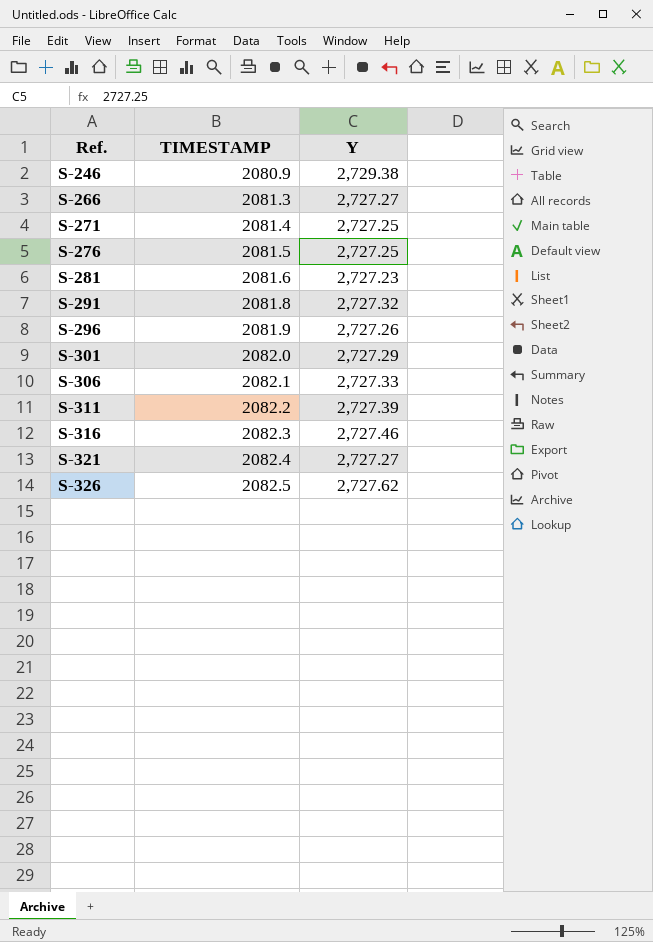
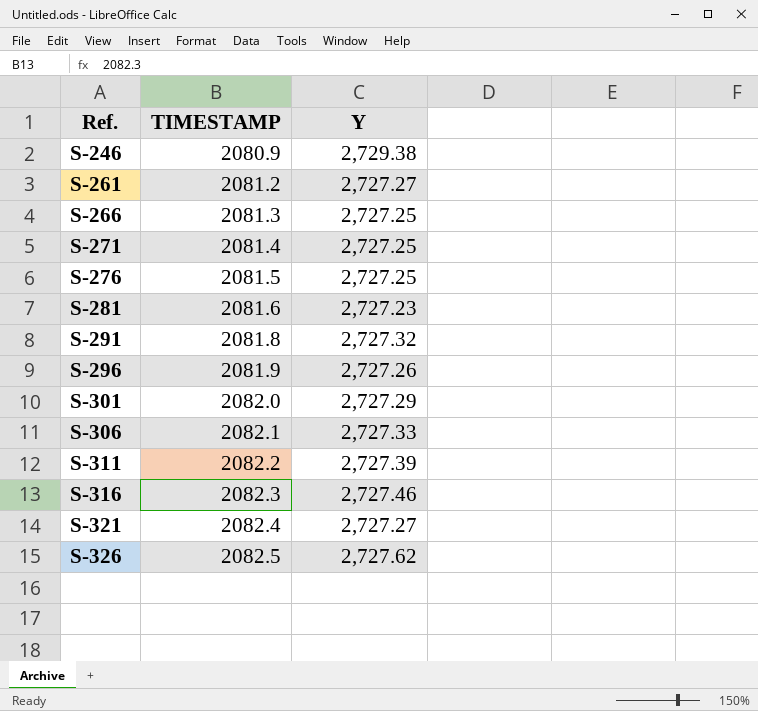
row S-261: none -> 2081.2 | 2,727.27
S-266 | Y: 2,727.27 -> 2,727.25

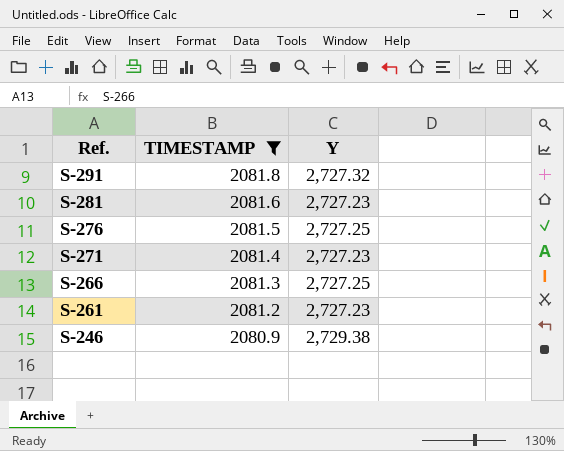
filter: none -> TIMESTAMP <= 2081.8
row order: Ref. ascending -> Ref. descending
S-271 | Y: 2,727.25 -> 2,727.23
S-261 | Y: 2,727.27 -> 2,727.23

